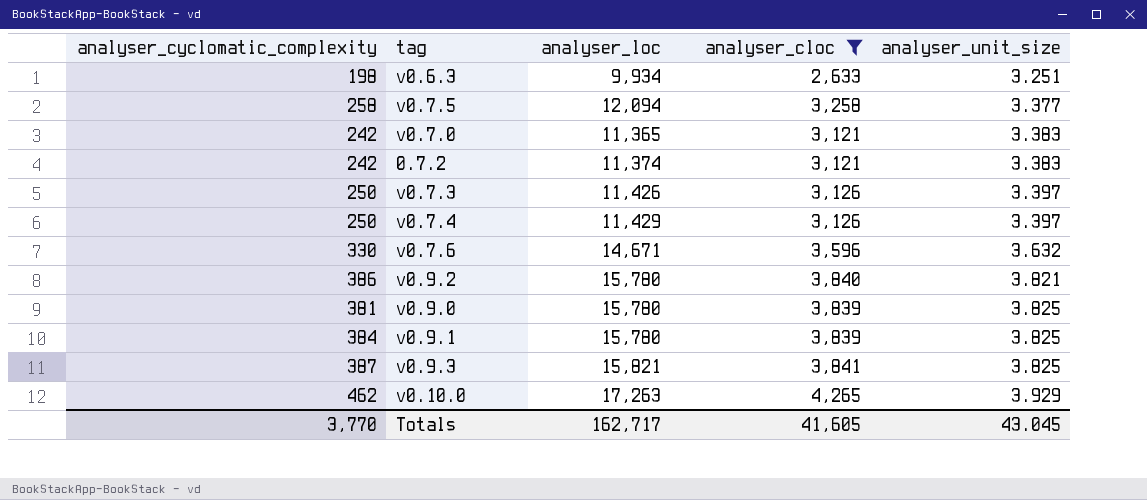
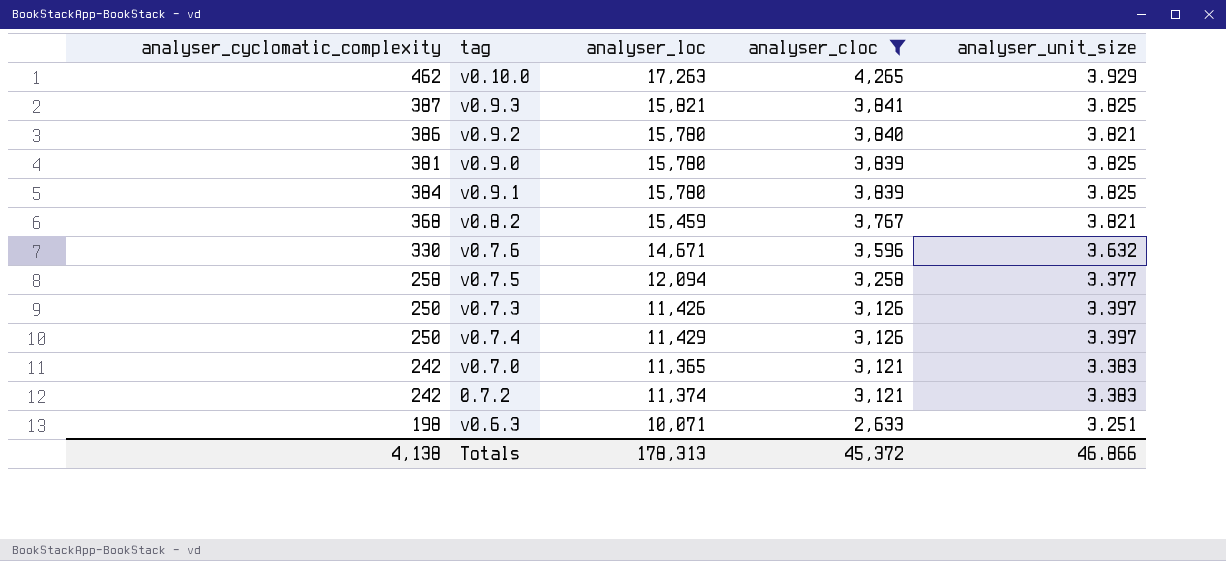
row order: analyser_unit_size ascending -> analyser_cloc descending
row v0.8.2: none -> 368 | 15,459 | 3,767 | 3.821
v0.6.3 | analyser_loc: 9,934 -> 10,071
Totals | analyser_cyclomatic_complexity: 3,770 -> 4,138
Totals | analyser_loc: 162,717 -> 178,313
Totals | analyser_cloc: 41,605 -> 45,372
Totals | analyser_unit_size: 43.045 -> 46.866

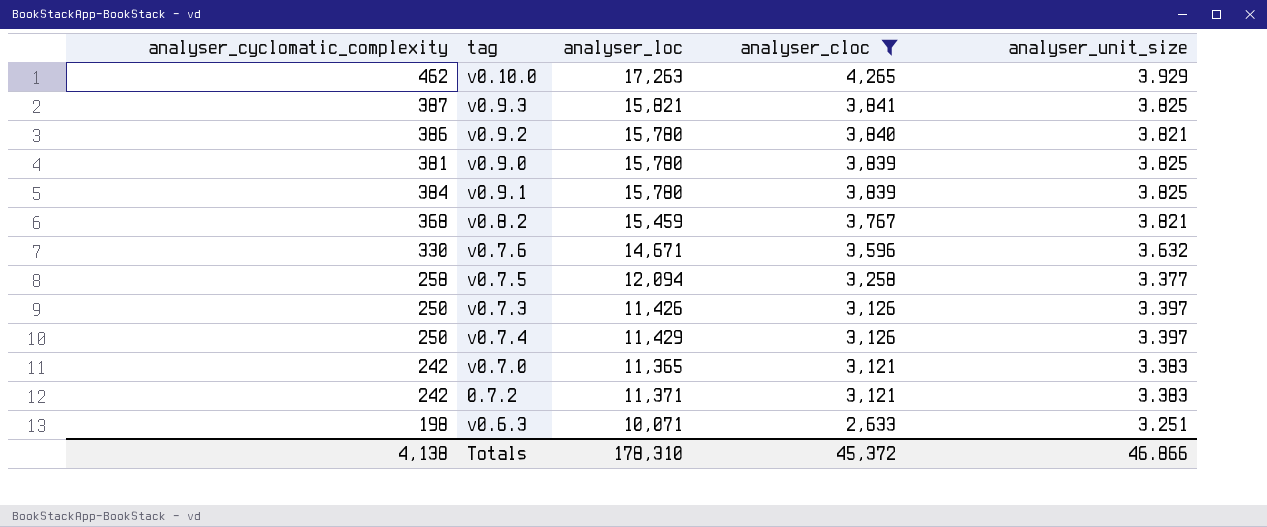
0.7.2 | analyser_loc: 11,374 -> 11,371
Totals | analyser_loc: 178,313 -> 178,310

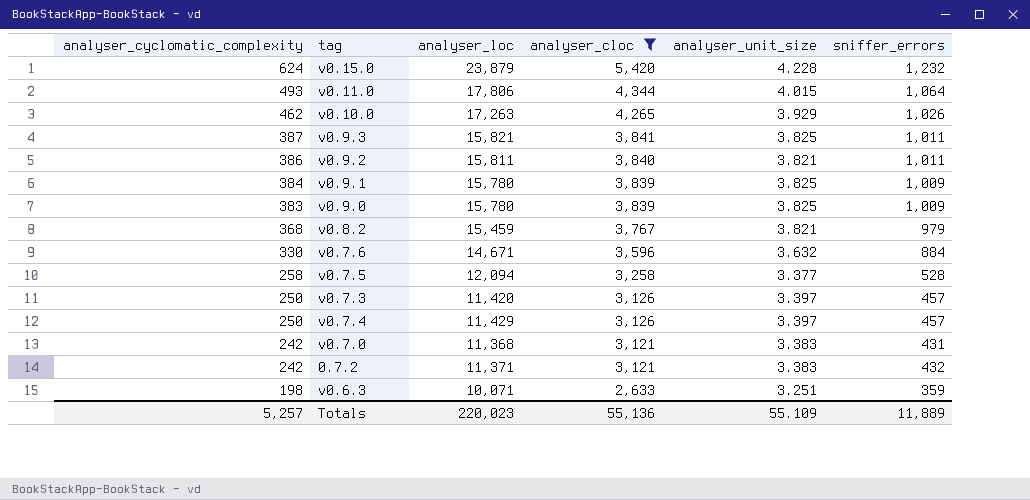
row order: analyser_cloc descending -> analyser_cyclomatic_complexity descending
column sniffer_errors | position: none -> 6
row v0.15.0: none -> 624 | 23,879 | 5,420 | 4.228 | 1,232
row v0.11.0: none -> 493 | 17,806 | 4,344 | 4.015 | 1,064
v0.9.2 | analyser_loc: 15,780 -> 15,811
v0.9.0 | analyser_cyclomatic_complexity: 381 -> 383
v0.7.3 | analyser_loc: 11,426 -> 11,420
v0.7.0 | analyser_loc: 11,365 -> 11,368
Totals | analyser_cyclomatic_complexity: 4,138 -> 5,257
Totals | analyser_loc: 178,310 -> 220,023
Totals | analyser_cloc: 45,372 -> 55,136
Totals | analyser_unit_size: 46.866 -> 55.109

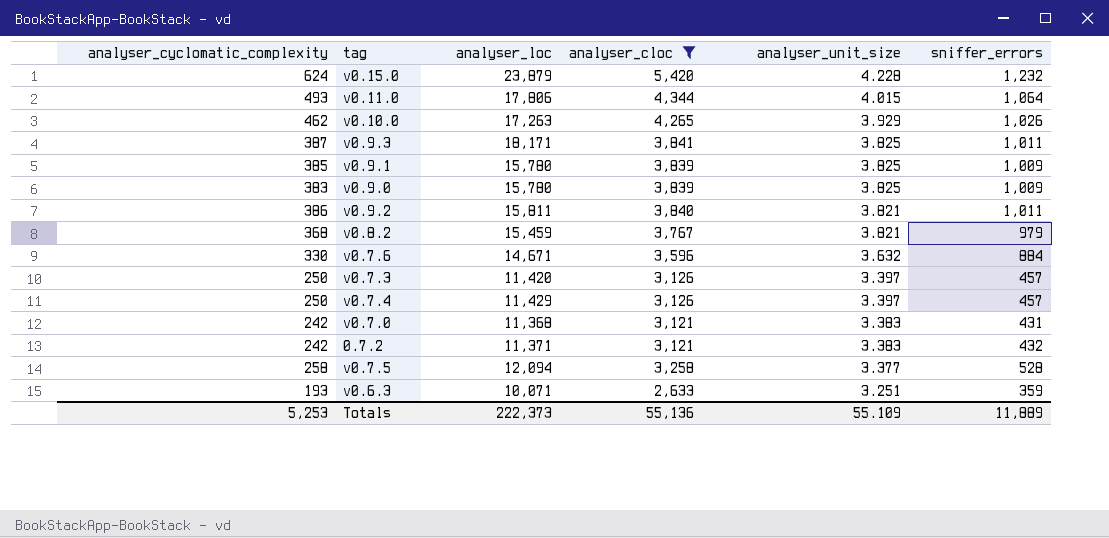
row order: analyser_cyclomatic_complexity descending -> analyser_unit_size descending
v0.9.3 | analyser_loc: 15,821 -> 18,171
v0.9.1 | analyser_cyclomatic_complexity: 384 -> 385
v0.6.3 | analyser_cyclomatic_complexity: 198 -> 193
Totals | analyser_cyclomatic_complexity: 5,257 -> 5,253
Totals | analyser_loc: 220,023 -> 222,373

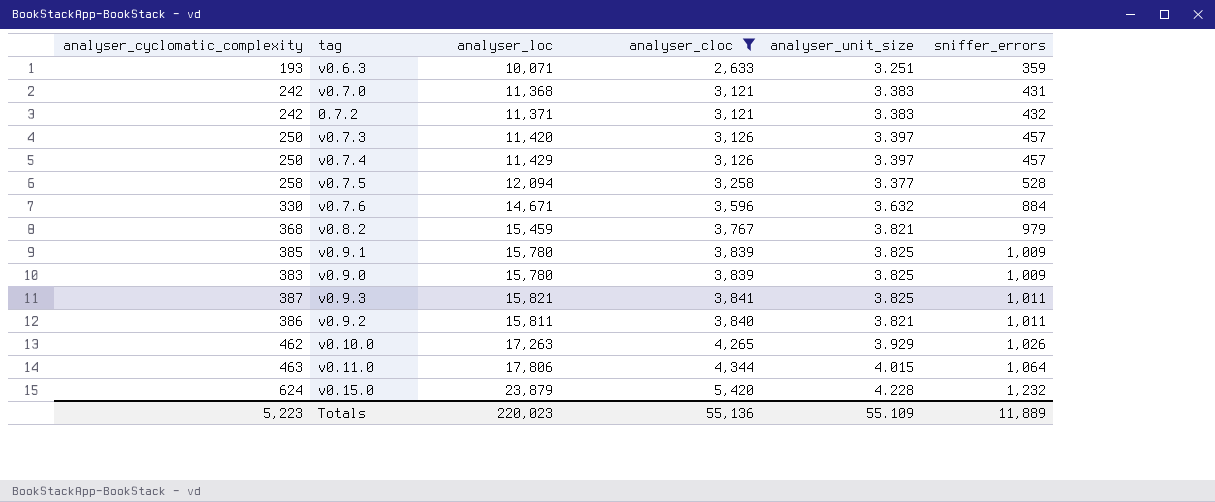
row order: analyser_unit_size descending -> sniffer_errors ascending
v0.9.3 | analyser_loc: 18,171 -> 15,821
v0.11.0 | analyser_cyclomatic_complexity: 493 -> 463
Totals | analyser_cyclomatic_complexity: 5,253 -> 5,223
Totals | analyser_loc: 222,373 -> 220,023

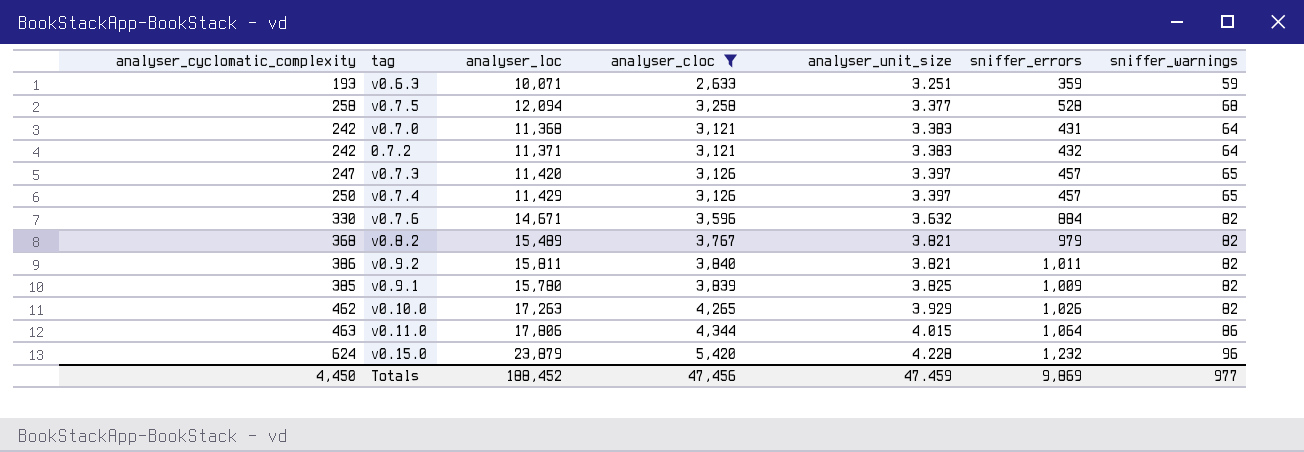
row order: sniffer_errors ascending -> analyser_unit_size ascending
column sniffer_warnings | position: none -> 7
row v0.9.0: 383 | 15,780 | 3,839 | 3.825 | 1,009 -> none
row v0.9.3: 387 | 15,821 | 3,841 | 3.825 | 1,011 -> none
v0.7.3 | analyser_cyclomatic_complexity: 250 -> 247
v0.8.2 | analyser_loc: 15,459 -> 15,489
Totals | analyser_cyclomatic_complexity: 5,223 -> 4,450
Totals | analyser_loc: 220,023 -> 188,452
Totals | analyser_cloc: 55,136 -> 47,456
Totals | analyser_unit_size: 55.109 -> 47.459
Totals | sniffer_errors: 11,889 -> 9,869

